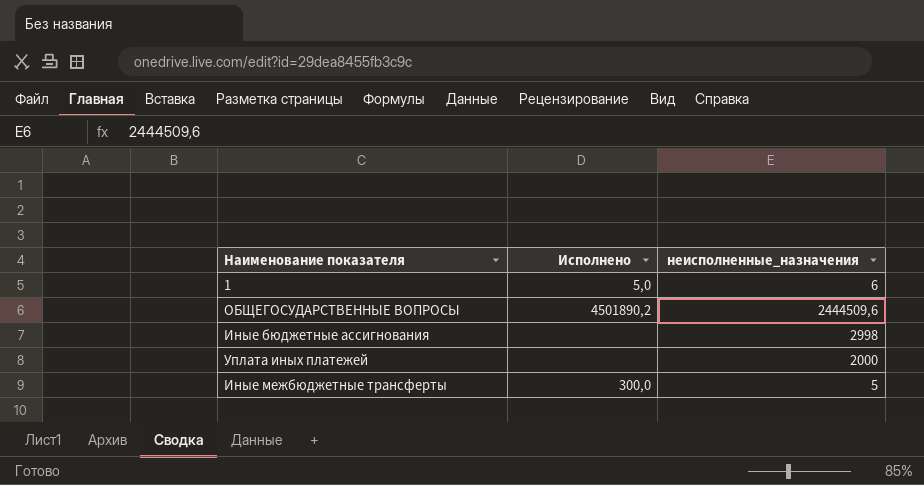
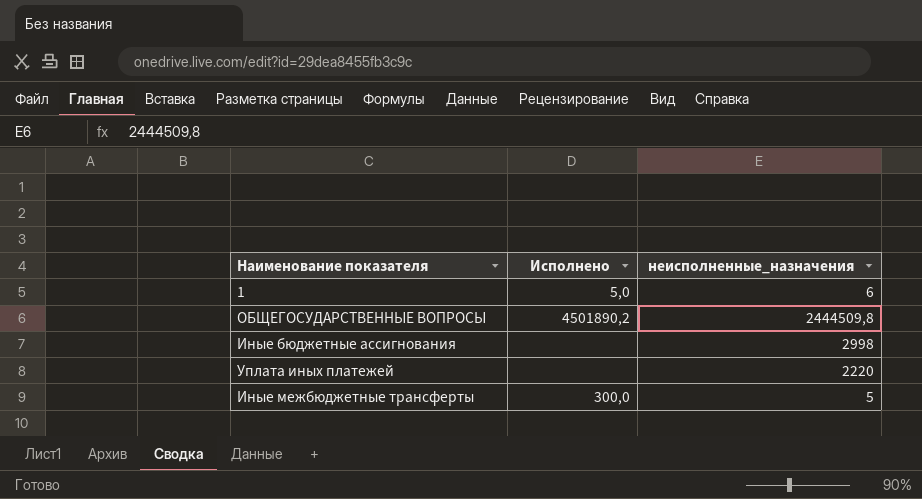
ОБЩЕГОСУДАРСТВЕННЫЕ ВОПРОСЫ | неисполненные_назначения: 2444509,6 -> 2444509,8
Уплата иных платежей | неисполненные_назначения: 2000 -> 2220

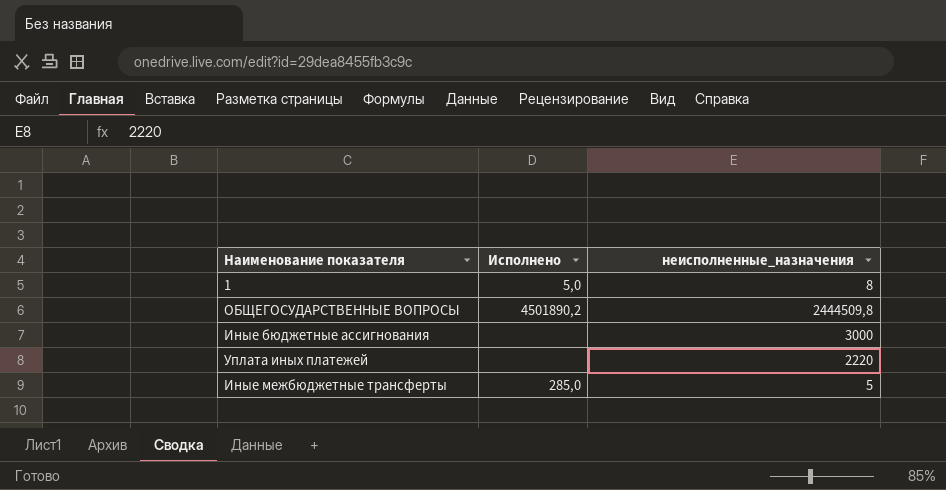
1 | неисполненные_назначения: 6 -> 8
Иные бюджетные ассигнования | неисполненные_назначения: 2998 -> 3000
Иные межбюджетные трансферты | Исполнено: 300,0 -> 285,0

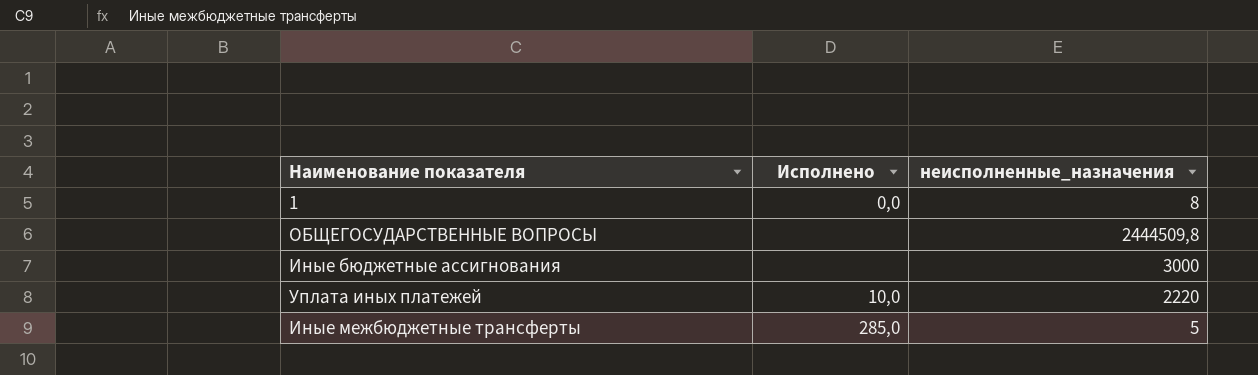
1 | Исполнено: 5,0 -> 0,0
ОБЩЕГОСУДАРСТВЕННЫЕ ВОПРОСЫ | Исполнено: 4501890,2 -> none
Уплата иных платежей | Исполнено: none -> 10,0

